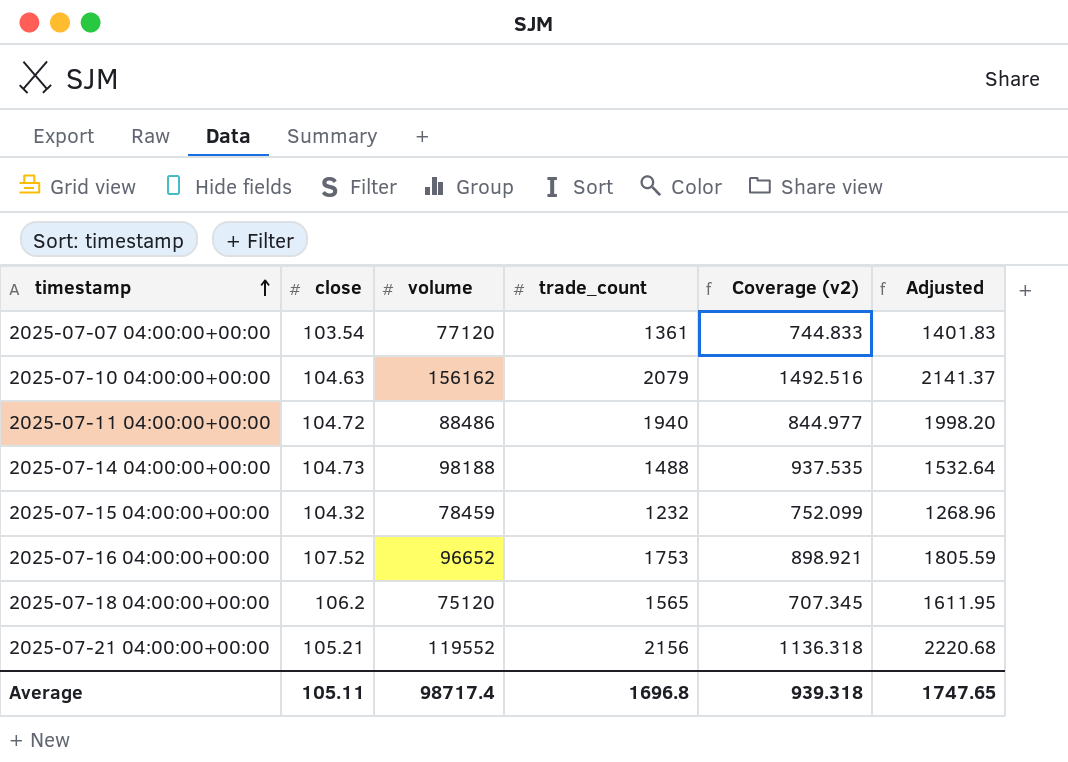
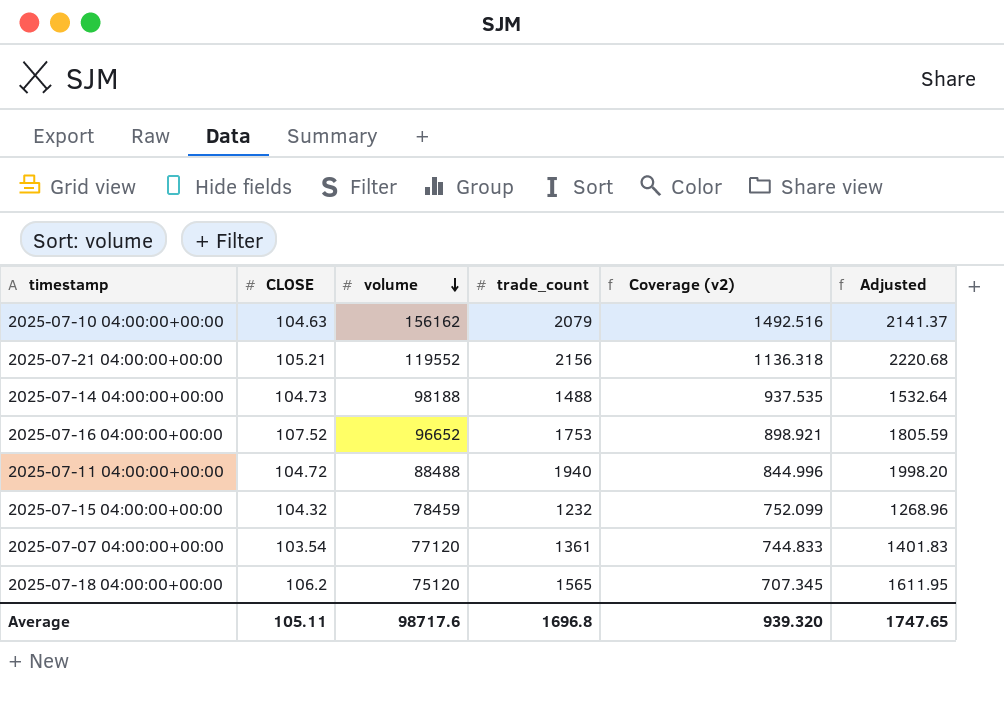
row order: timestamp ascending -> volume descending
column name: close -> CLOSE
2025-07-11 04:00:00+00:00 | volume: 88486 -> 88488
2025-07-11 04:00:00+00:00 | Coverage (v2): 844.977 -> 844.996
Average | volume: 98717.4 -> 98717.6
Average | Coverage (v2): 939.318 -> 939.320

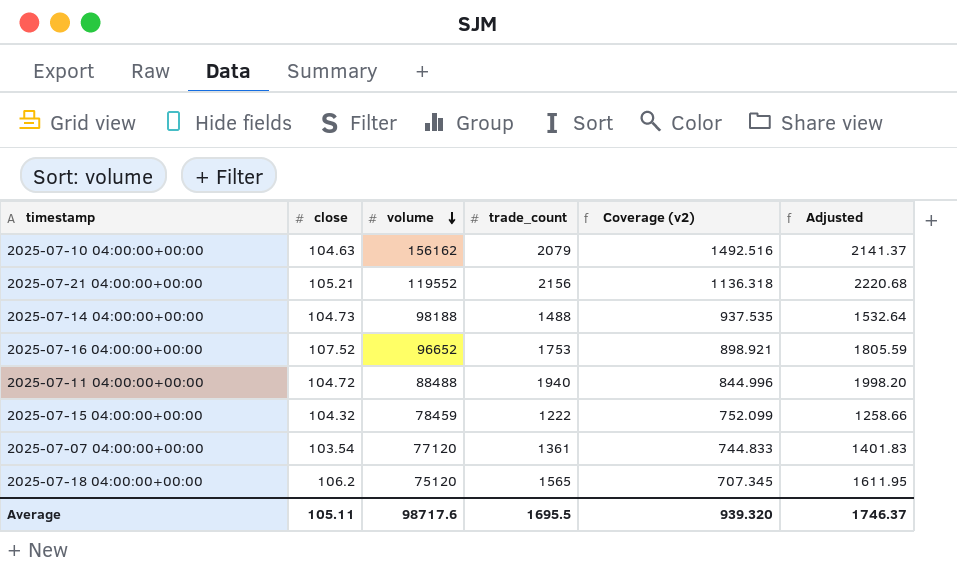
column name: CLOSE -> close
2025-07-15 04:00:00+00:00 | trade_count: 1232 -> 1222
2025-07-15 04:00:00+00:00 | Adjusted: 1268.96 -> 1258.66
Average | trade_count: 1696.8 -> 1695.5
Average | Adjusted: 1747.65 -> 1746.37

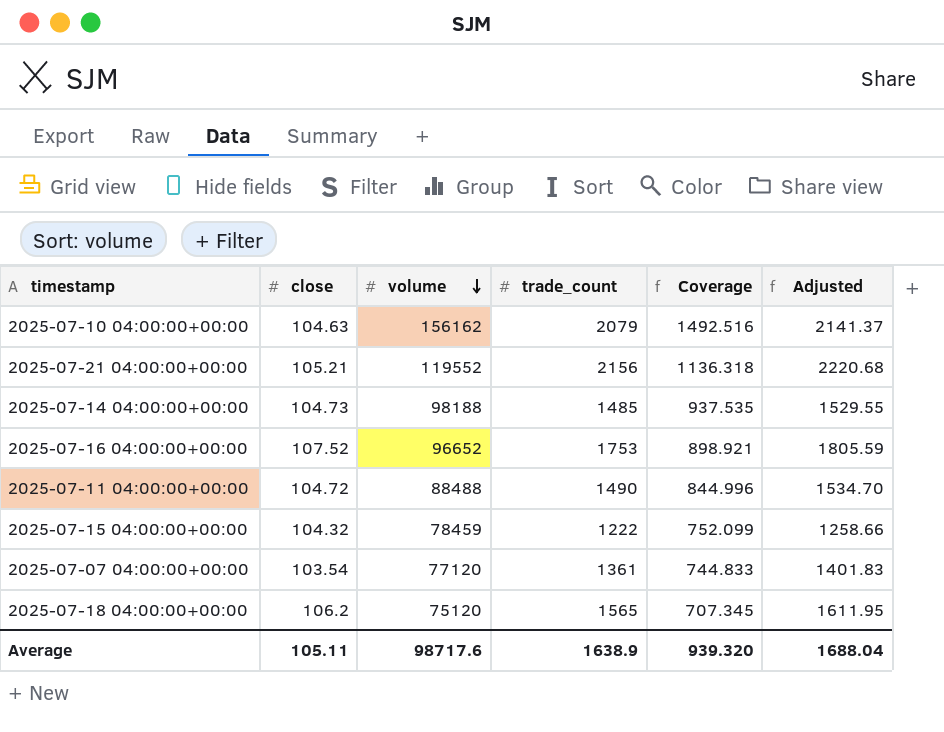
column name: Coverage (v2) -> Coverage
2025-07-14 04:00:00+00:00 | trade_count: 1488 -> 1485
2025-07-14 04:00:00+00:00 | Adjusted: 1532.64 -> 1529.55
2025-07-11 04:00:00+00:00 | trade_count: 1940 -> 1490
2025-07-11 04:00:00+00:00 | Adjusted: 1998.20 -> 1534.70
Average | trade_count: 1695.5 -> 1638.9
Average | Adjusted: 1746.37 -> 1688.04

